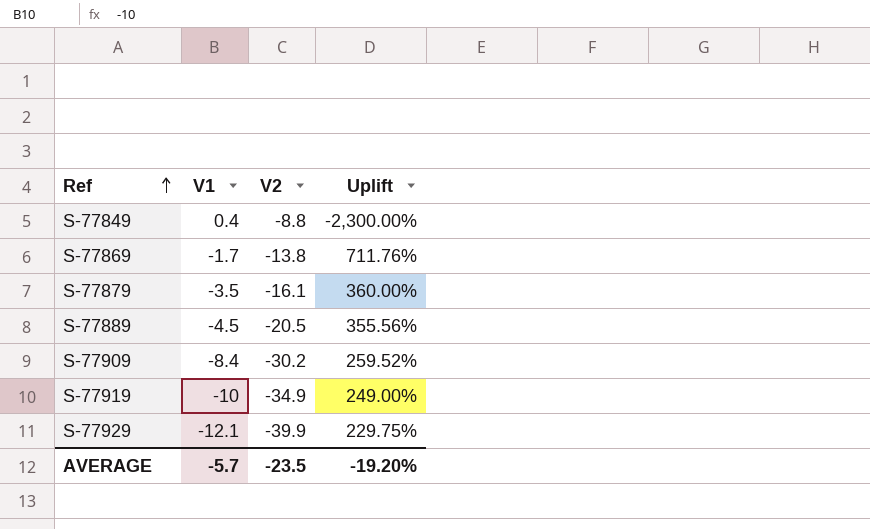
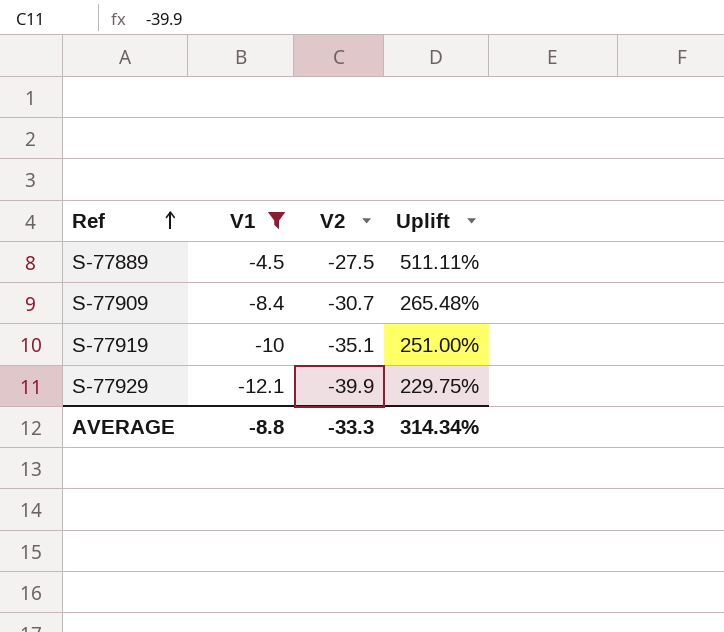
filter: none -> V1 <= -4.5
S-77889 | V2: -20.5 -> -27.5
S-77889 | Uplift: 355.56% -> 511.11%
S-77909 | V2: -30.2 -> -30.7
S-77909 | Uplift: 259.52% -> 265.48%
S-77919 | V2: -34.9 -> -35.1
S-77919 | Uplift: 249.00% -> 251.00%
AVERAGE | V1: -5.7 -> -8.8
AVERAGE | V2: -23.5 -> -33.3
AVERAGE | Uplift: -19.20% -> 314.34%

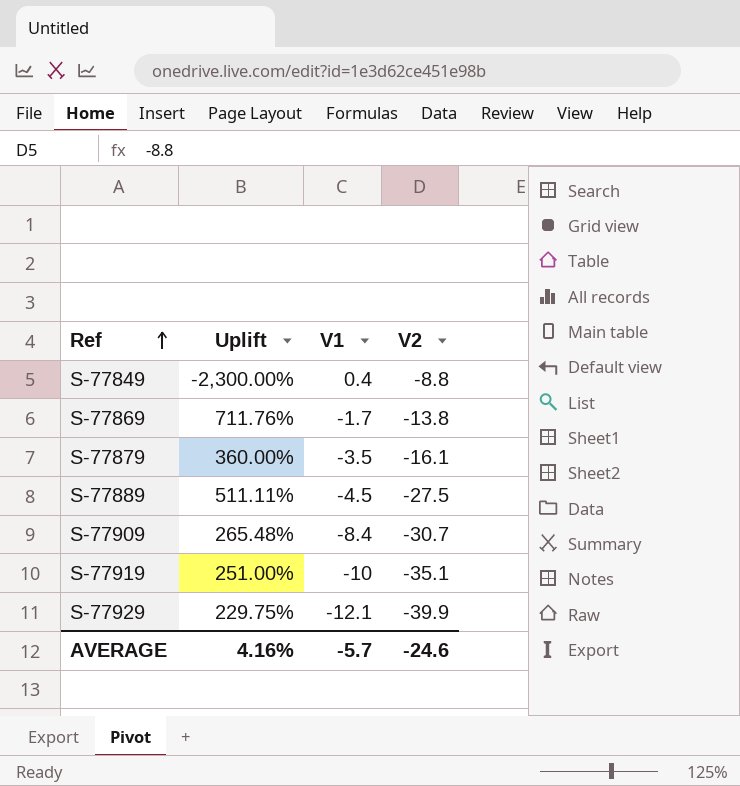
filter: V1 <= -4.5 -> none
column Uplift | position: 4 -> 2
AVERAGE | Uplift: 314.34% -> 4.16%
AVERAGE | V1: -8.8 -> -5.7
AVERAGE | V2: -33.3 -> -24.6

